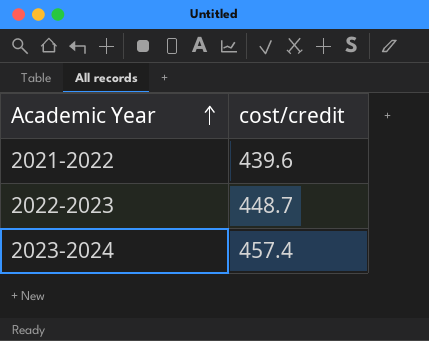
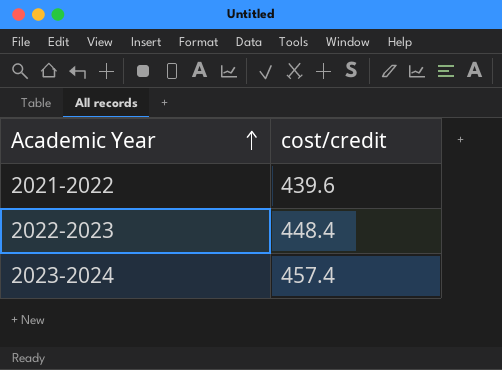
2022-2023 | cost/credit: 448.7 -> 448.4

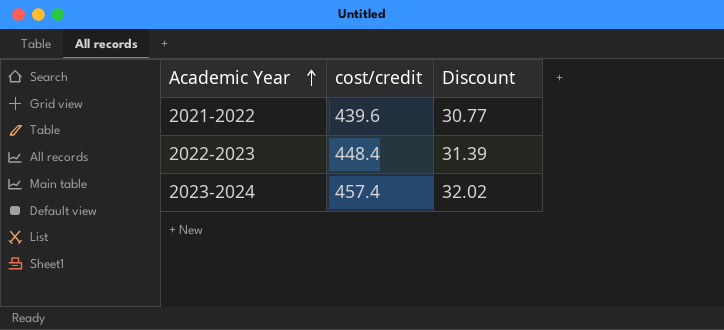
column Discount | formula: none -> [cost/credit] * 0.07

